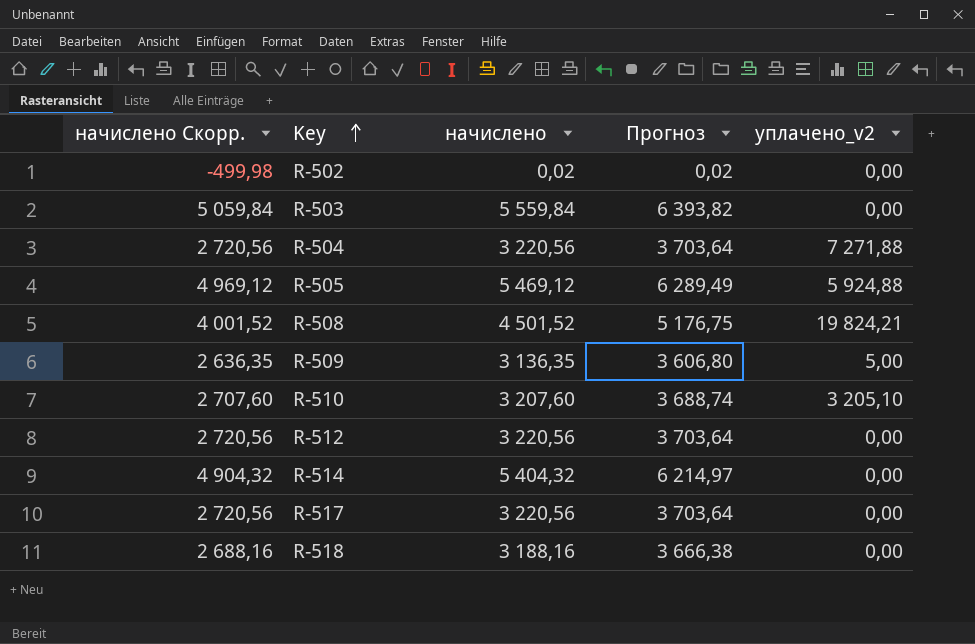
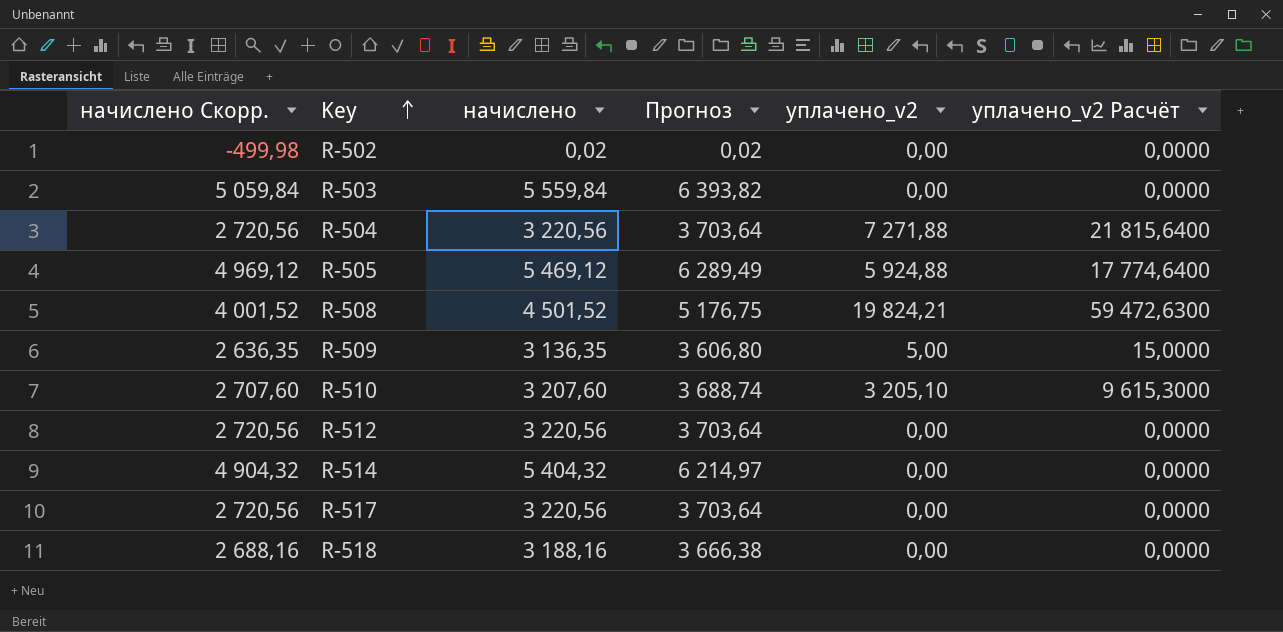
column уплачено_v2 Расчёт | formula: none -> [уплачено_v2] * 3

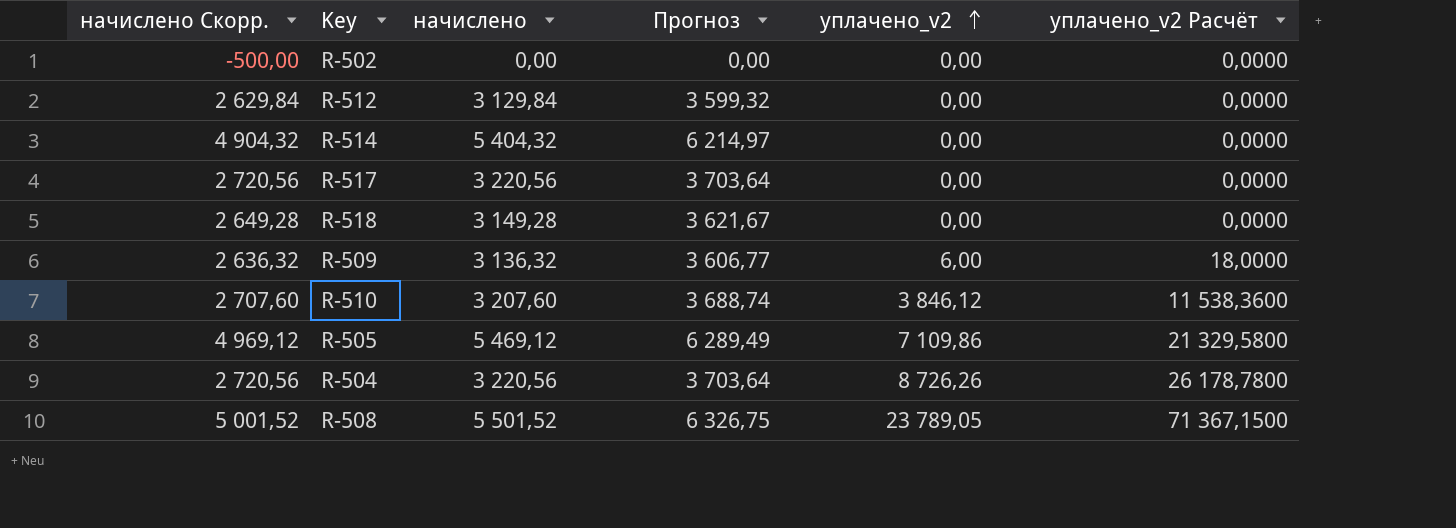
row order: Key ascending -> уплачено_v2 ascending
row R-503: 5 059,84 | 5 559,84 | 6 393,82 | 0,00 | 0,0000 -> none
R-502 | начислено Скорр.: -499,98 -> -500,00
R-502 | начислено: 0,02 -> 0,00
R-502 | Прогноз: 0,02 -> 0,00
R-512 | начислено Скорр.: 2 720,56 -> 2 629,84
R-512 | начислено: 3 220,56 -> 3 129,84
R-512 | Прогноз: 3 703,64 -> 3 599,32
R-518 | начислено Скорр.: 2 688,16 -> 2 649,28
R-518 | начислено: 3 188,16 -> 3 149,28
R-518 | Прогноз: 3 666,38 -> 3 621,67
R-509 | начислено Скорр.: 2 636,35 -> 2 636,32
R-509 | начислено: 3 136,35 -> 3 136,32
R-509 | Прогноз: 3 606,80 -> 3 606,77
R-509 | уплачено_v2: 5,00 -> 6,00
R-509 | уплачено_v2 Расчёт: 15,0000 -> 18,0000
R-510 | уплачено_v2: 3 205,10 -> 3 846,12
R-510 | уплачено_v2 Расчёт: 9 615,3000 -> 11 538,3600
R-505 | уплачено_v2: 5 924,88 -> 7 109,86
R-505 | уплачено_v2 Расчёт: 17 774,6400 -> 21 329,5800
R-504 | уплачено_v2: 7 271,88 -> 8 726,26
R-504 | уплачено_v2 Расчёт: 21 815,6400 -> 26 178,7800
R-508 | начислено Скорр.: 4 001,52 -> 5 001,52
R-508 | начислено: 4 501,52 -> 5 501,52
R-508 | Прогноз: 5 176,75 -> 6 326,75
R-508 | уплачено_v2: 19 824,21 -> 23 789,05
R-508 | уплачено_v2 Расчёт: 59 472,6300 -> 71 367,1500

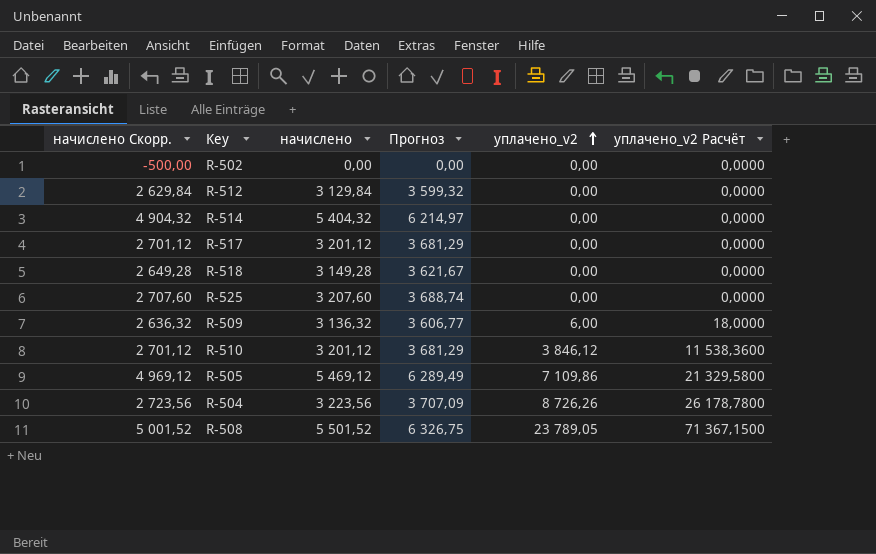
R-517 | начислено Скорр.: 2 720,56 -> 2 701,12
R-517 | начислено: 3 220,56 -> 3 201,12
R-517 | Прогноз: 3 703,64 -> 3 681,29
row R-525: none -> 2 707,60 | 3 207,60 | 3 688,74 | 0,00 | 0,0000
R-510 | начислено Скорр.: 2 707,60 -> 2 701,12
R-510 | начислено: 3 207,60 -> 3 201,12
R-510 | Прогноз: 3 688,74 -> 3 681,29
R-504 | начислено Скорр.: 2 720,56 -> 2 723,56
R-504 | начислено: 3 220,56 -> 3 223,56
R-504 | Прогноз: 3 703,64 -> 3 707,09

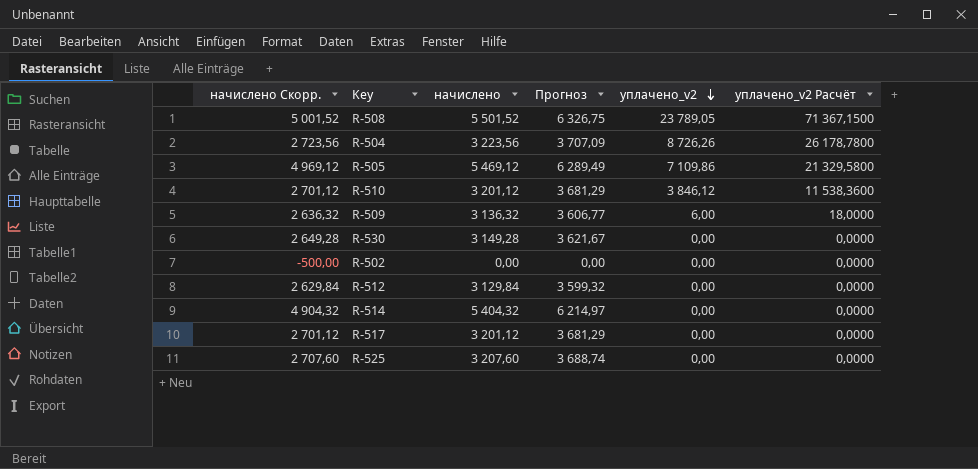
row order: уплачено_v2 ascending -> уплачено_v2 descending
row R-518: 2 649,28 | 3 149,28 | 3 621,67 | 0,00 | 0,0000 -> none
row R-530: none -> 2 649,28 | 3 149,28 | 3 621,67 | 0,00 | 0,0000

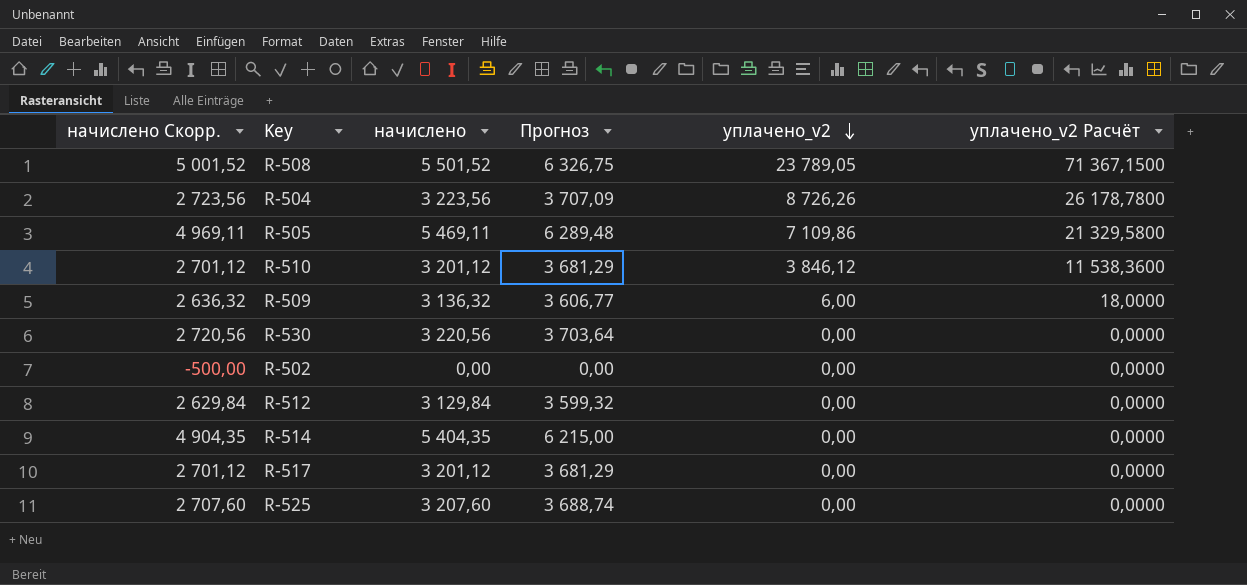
R-505 | начислено Скорр.: 4 969,12 -> 4 969,11
R-505 | начислено: 5 469,12 -> 5 469,11
R-505 | Прогноз: 6 289,49 -> 6 289,48
R-530 | начислено Скорр.: 2 649,28 -> 2 720,56
R-530 | начислено: 3 149,28 -> 3 220,56
R-530 | Прогноз: 3 621,67 -> 3 703,64
R-514 | начислено Скорр.: 4 904,32 -> 4 904,35
R-514 | начислено: 5 404,32 -> 5 404,35
R-514 | Прогноз: 6 214,97 -> 6 215,00

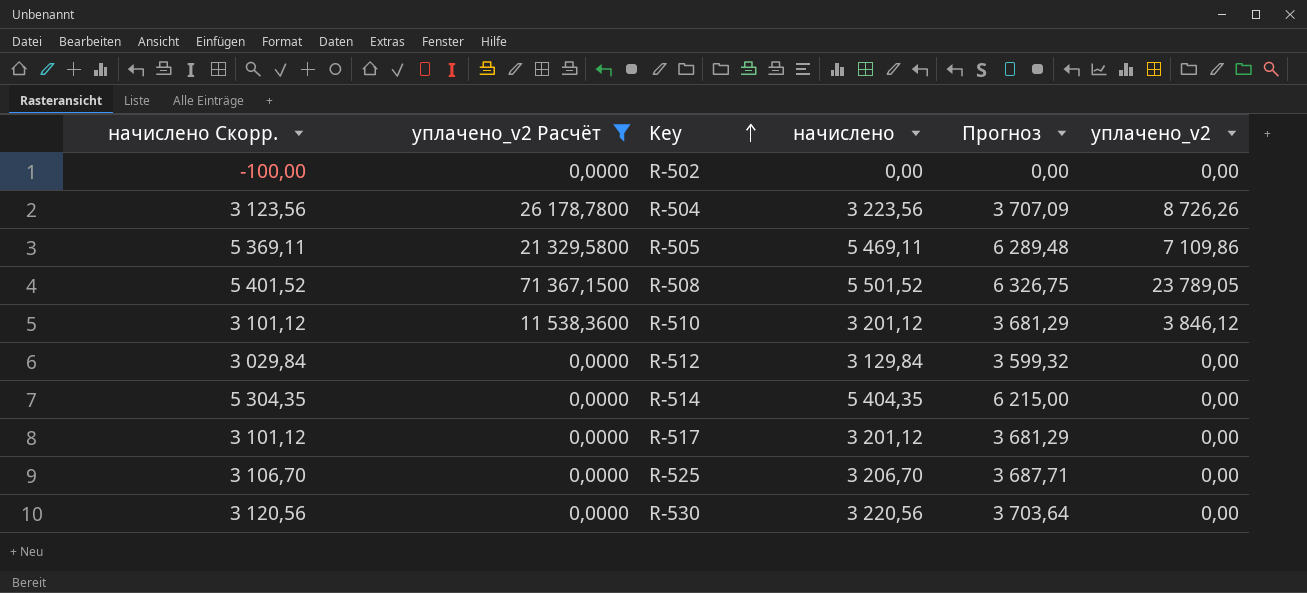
filter: none -> уплачено_v2 Расчёт != 18,0000
row order: уплачено_v2 descending -> Key ascending
column начислено Скорр. | formula: [начислено] - 500 -> [начислено] - 100
column уплачено_v2 Расчёт | position: 6 -> 2
R-525 | начислено: 3 207,60 -> 3 206,70
R-525 | Прогноз: 3 688,74 -> 3 687,71

